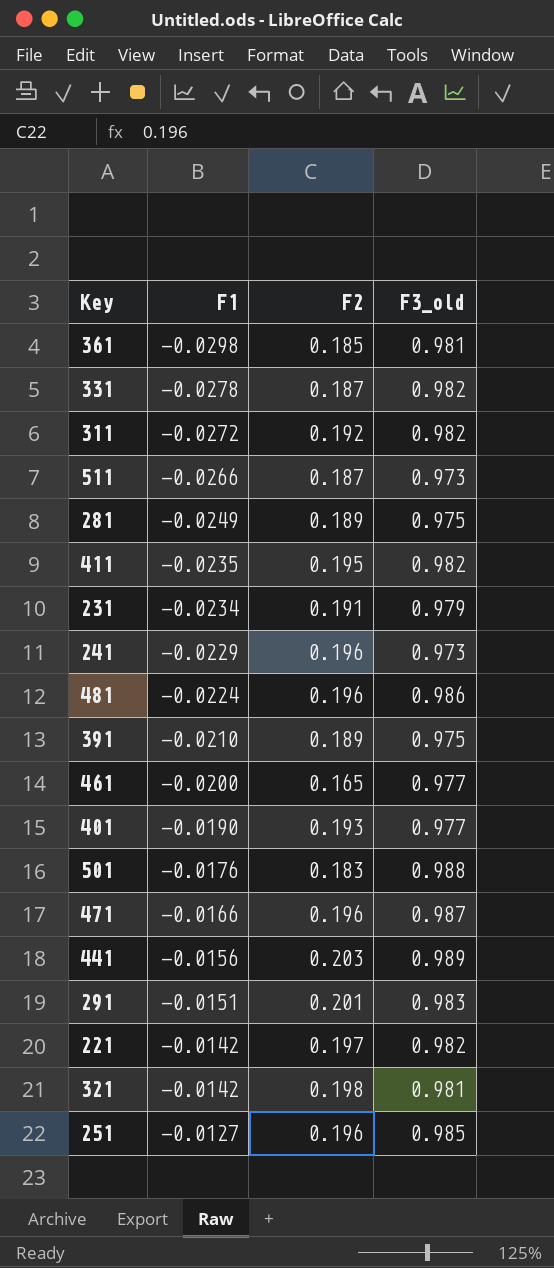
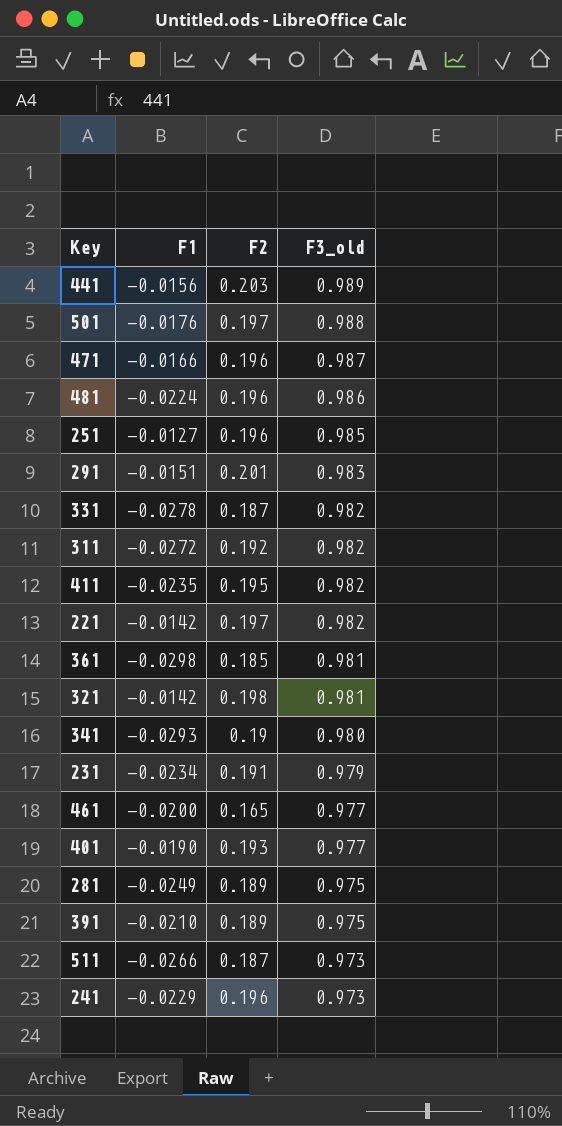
row order: F1 ascending -> F3_old descending
501 | F2: 0.183 -> 0.197
row 341: none -> -0.0293 | 0.19 | 0.980

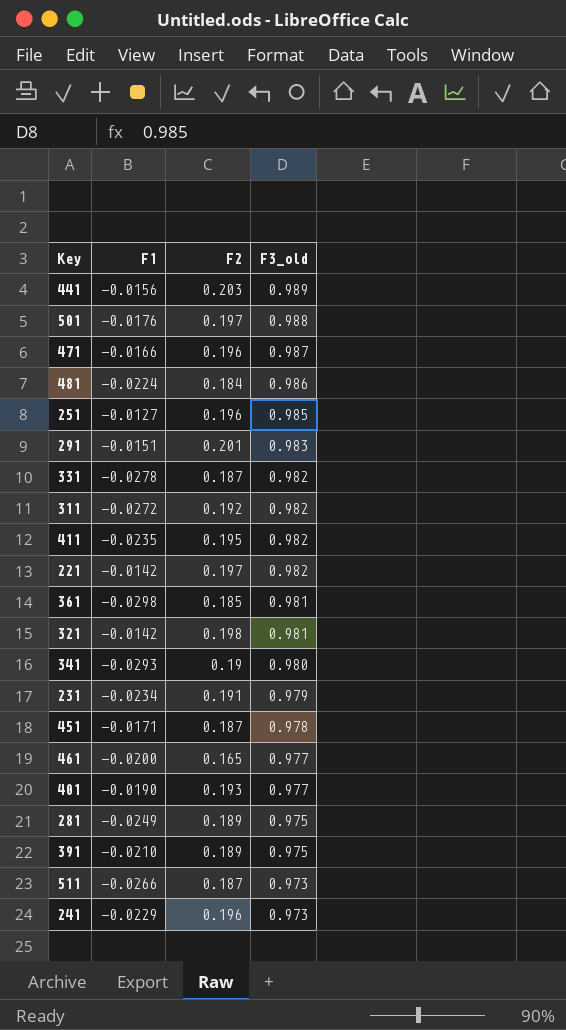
481 | F2: 0.196 -> 0.184
row 451: none -> -0.0171 | 0.187 | 0.978

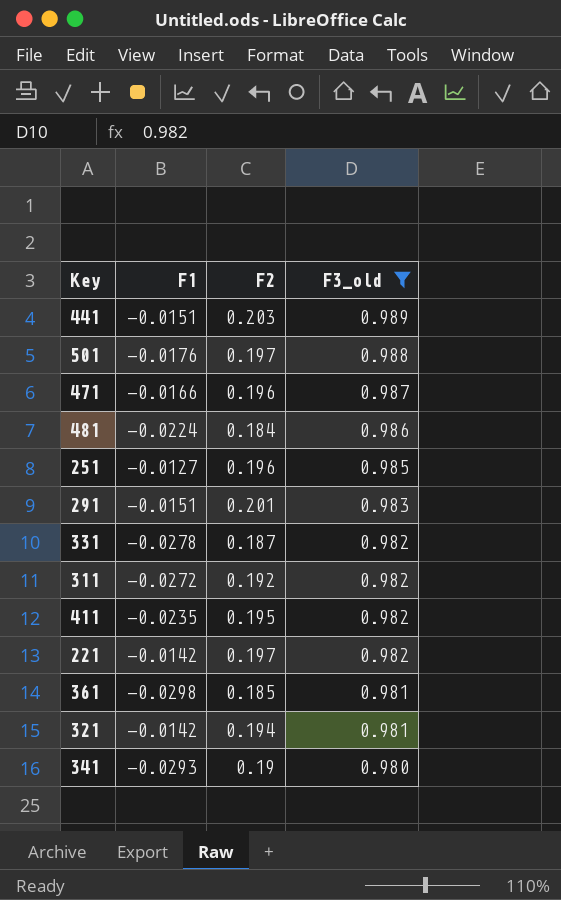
filter: none -> F3_old >= 0.980
441 | F1: -0.0156 -> -0.0151
321 | F2: 0.198 -> 0.194

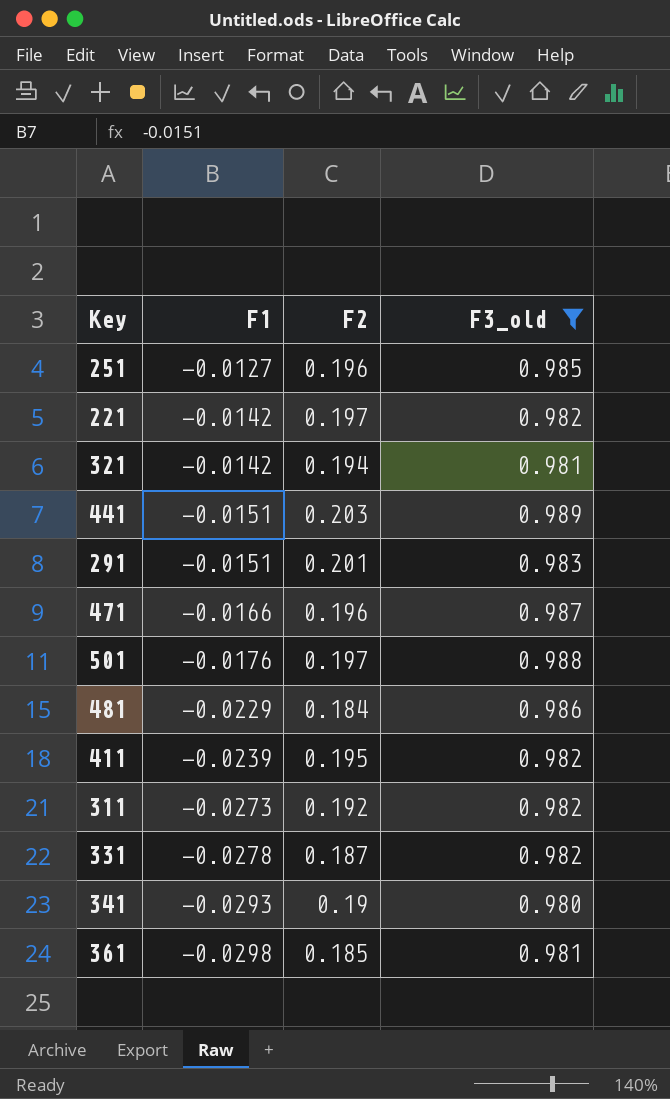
row order: F3_old descending -> F1 descending
481 | F1: -0.0224 -> -0.0229
411 | F1: -0.0235 -> -0.0239
311 | F1: -0.0272 -> -0.0273

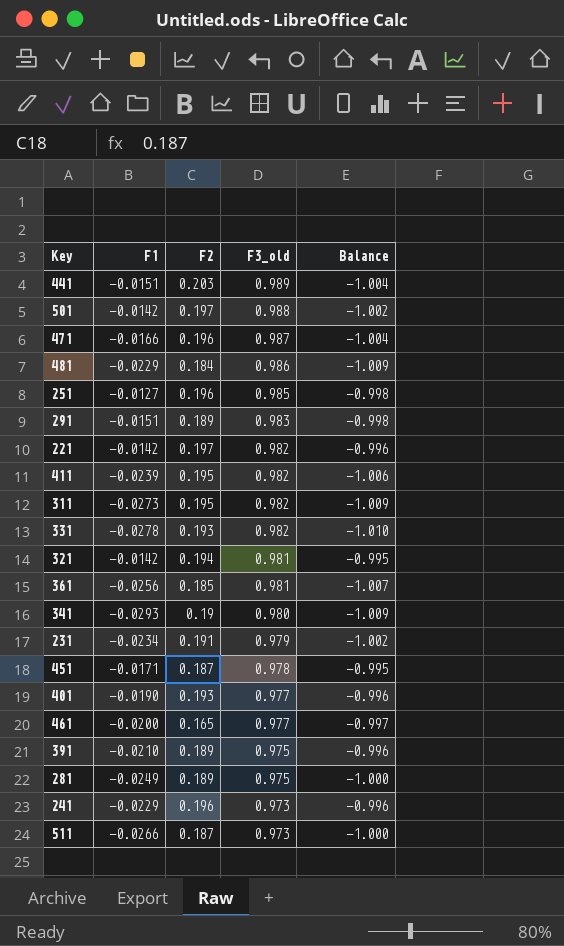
filter: F3_old >= 0.980 -> none
row order: F1 descending -> F3_old descending
column Balance | formula: none -> [F1] - [F3_old]
501 | F1: -0.0176 -> -0.0142
291 | F2: 0.201 -> 0.189
311 | F2: 0.192 -> 0.195
331 | F2: 0.187 -> 0.193
361 | F1: -0.0298 -> -0.0256

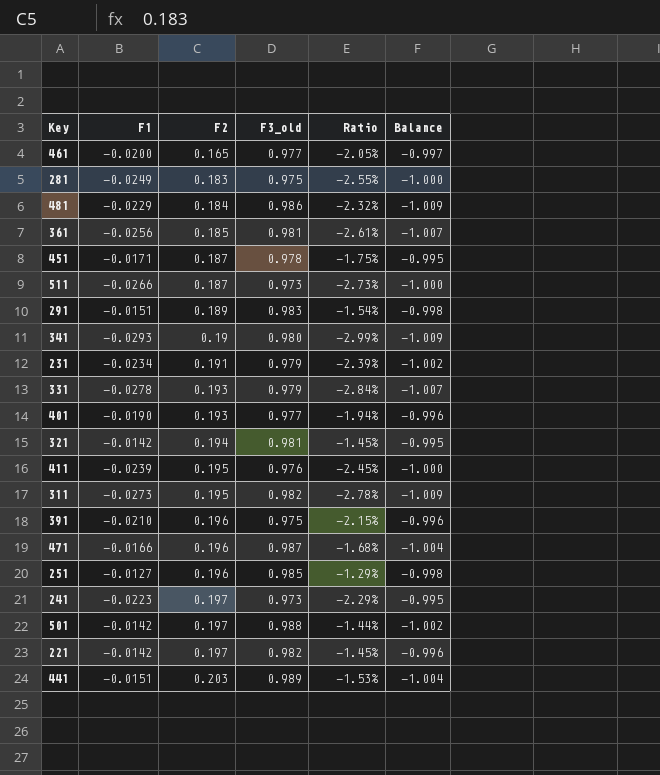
row order: F3_old descending -> F2 ascending
column Ratio | formula: none -> [F1] / [F3_old]
281 | F2: 0.189 -> 0.183
331 | F3_old: 0.982 -> 0.979
331 | Balance: -1.010 -> -1.007
411 | F3_old: 0.982 -> 0.976
411 | Balance: -1.006 -> -1.000
391 | F2: 0.189 -> 0.196
241 | F1: -0.0229 -> -0.0223
241 | F2: 0.196 -> 0.197
241 | Balance: -0.996 -> -0.995

